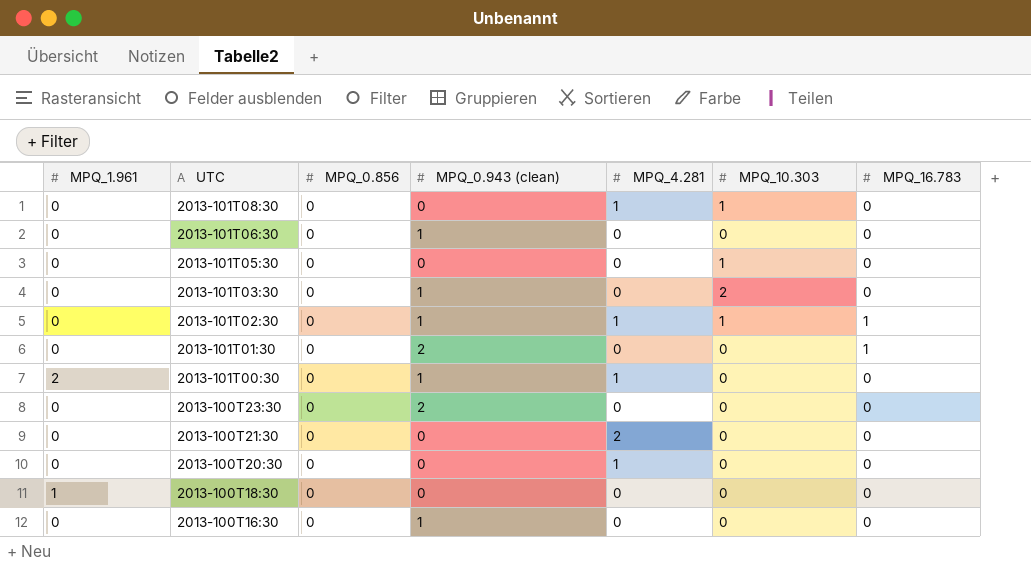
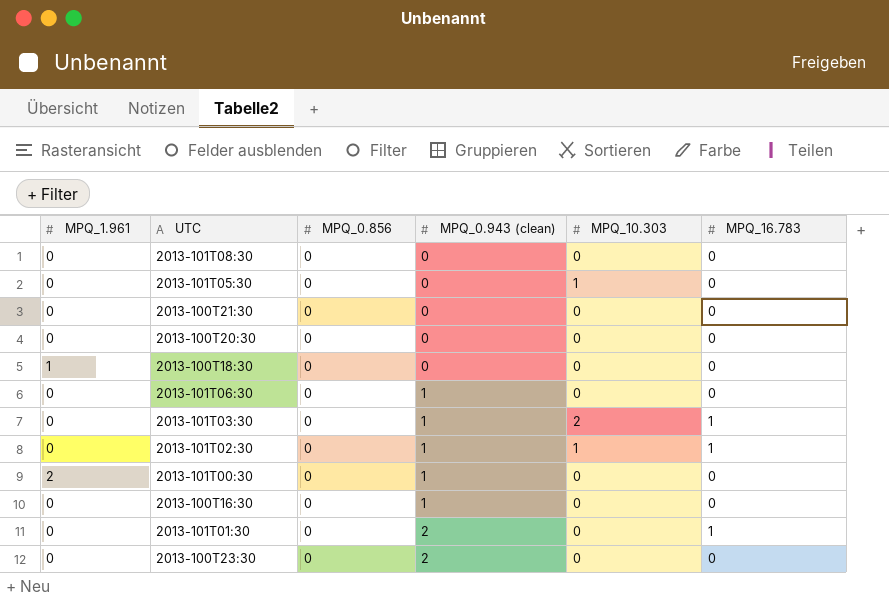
row order: UTC descending -> MPQ_0.943 (clean) ascending
column MPQ_4.281 | position: 5 -> none
2013-101T08:30 | MPQ_10.303: 1 -> 0
2013-101T03:30 | MPQ_16.783: 0 -> 1

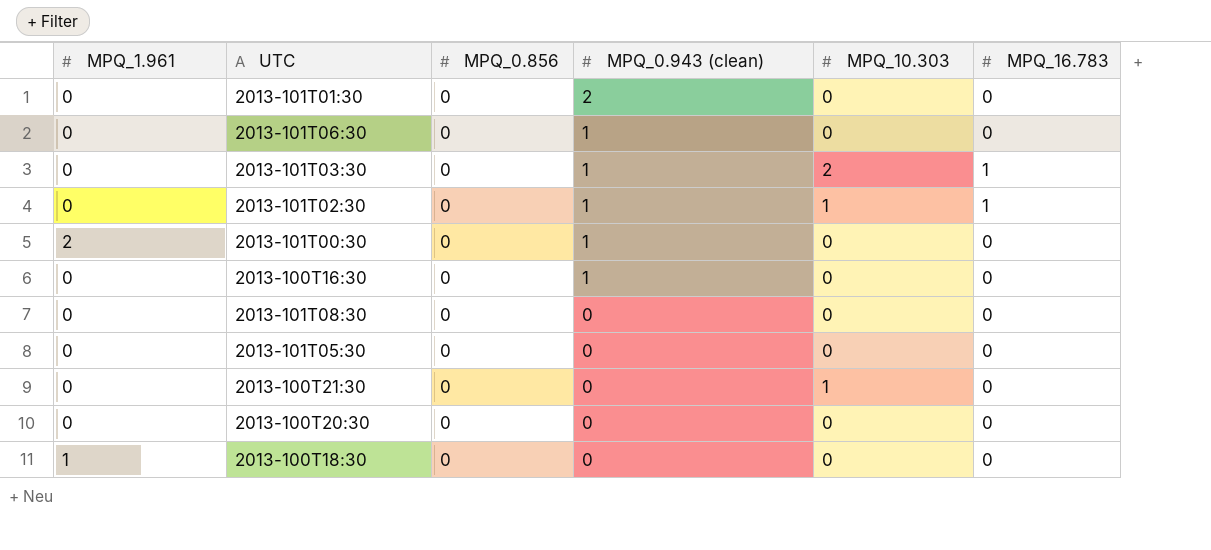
row order: MPQ_0.943 (clean) ascending -> MPQ_0.943 (clean) descending
row 2013-100T23:30: 0 | 0 | 2 | 0 | 0 -> none
2013-101T01:30 | MPQ_16.783: 1 -> 0
2013-101T05:30 | MPQ_10.303: 1 -> 0
2013-100T21:30 | MPQ_10.303: 0 -> 1

